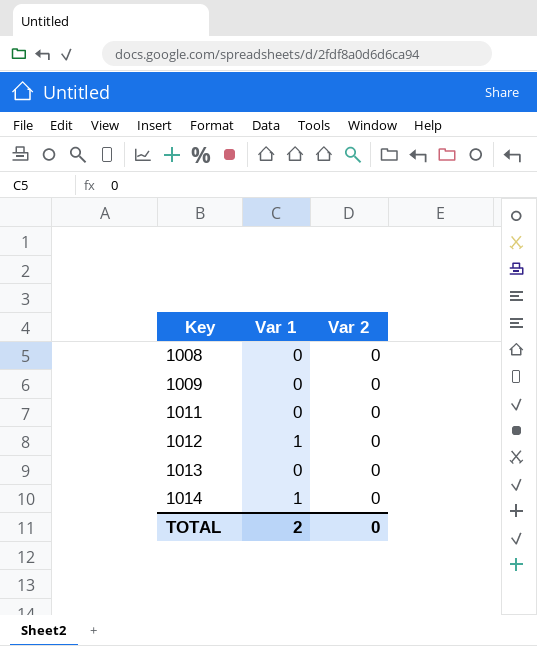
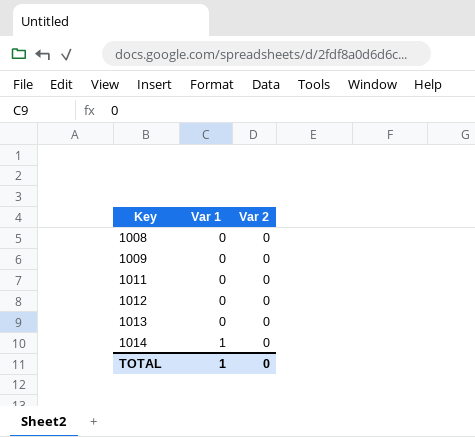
1012 | Var 1: 1 -> 0
TOTAL | Var 1: 2 -> 1

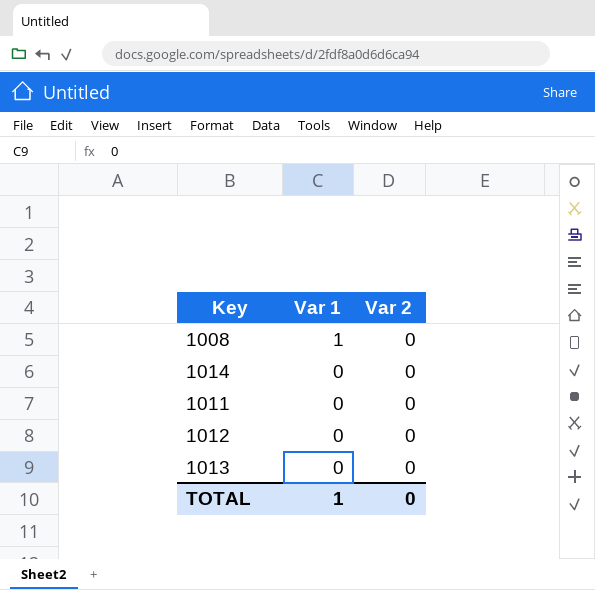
row order: Key ascending -> Var 1 descending
row 1009: 0 | 0 -> none
1008 | Var 1: 0 -> 1
1014 | Var 1: 1 -> 0

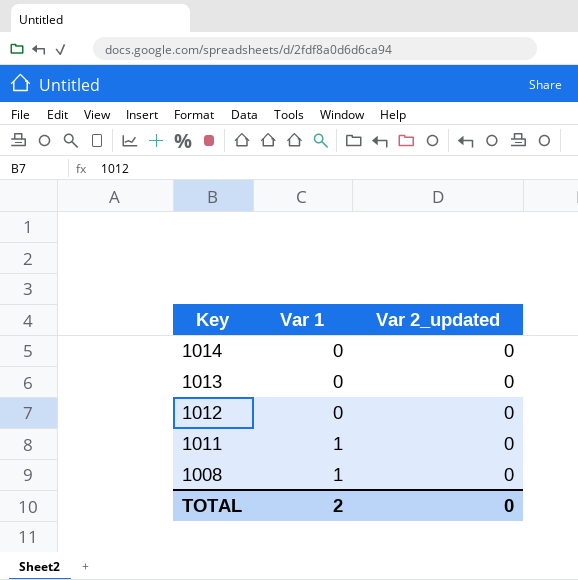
row order: Var 1 descending -> Key descending
column name: Var 2 -> Var 2_updated
1011 | Var 1: 0 -> 1
TOTAL | Var 1: 1 -> 2

